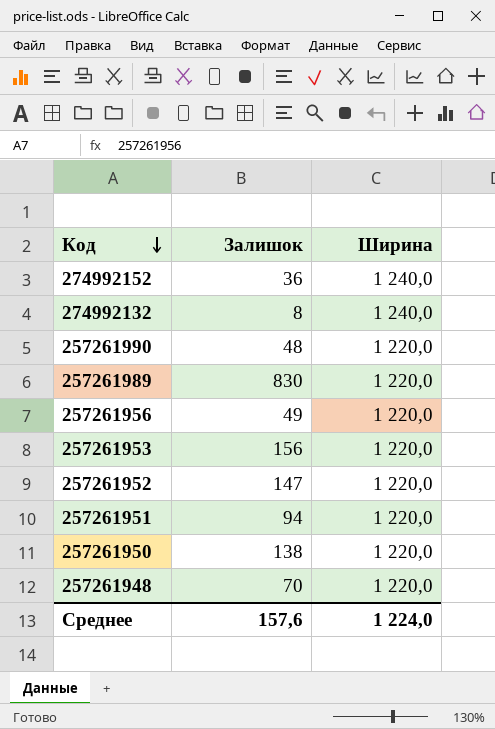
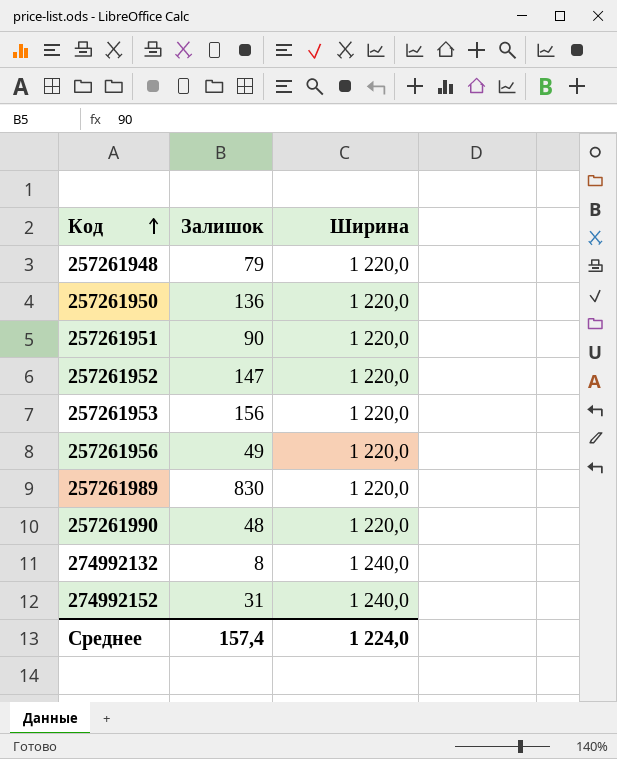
row order: Код descending -> Код ascending
257261948 | Залишок: 70 -> 79
257261950 | Залишок: 138 -> 136
257261951 | Залишок: 94 -> 90
274992152 | Залишок: 36 -> 31
Среднее | Залишок: 157,6 -> 157,4

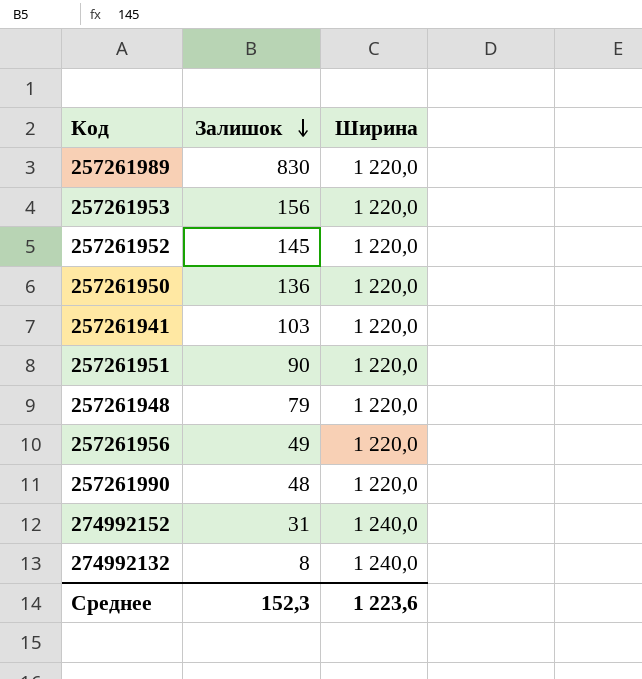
row order: Код ascending -> Залишок descending
257261952 | Залишок: 147 -> 145
row 257261941: none -> 103 | 1 220,0
Среднее | Залишок: 157,4 -> 152,3
Среднее | Ширина: 1 224,0 -> 1 223,6

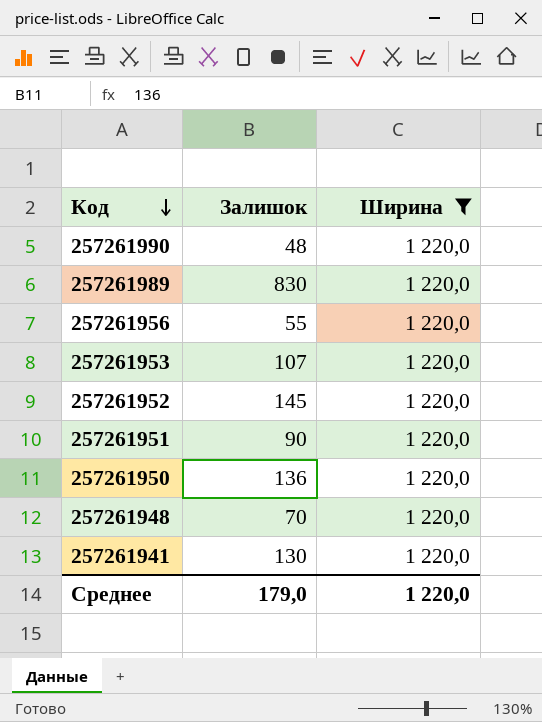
filter: none -> Ширина = 1 220,0
row order: Залишок descending -> Код descending
257261956 | Залишок: 49 -> 55
257261953 | Залишок: 156 -> 107
257261948 | Залишок: 79 -> 70
257261941 | Залишок: 103 -> 130
Среднее | Залишок: 152,3 -> 179,0
Среднее | Ширина: 1 223,6 -> 1 220,0

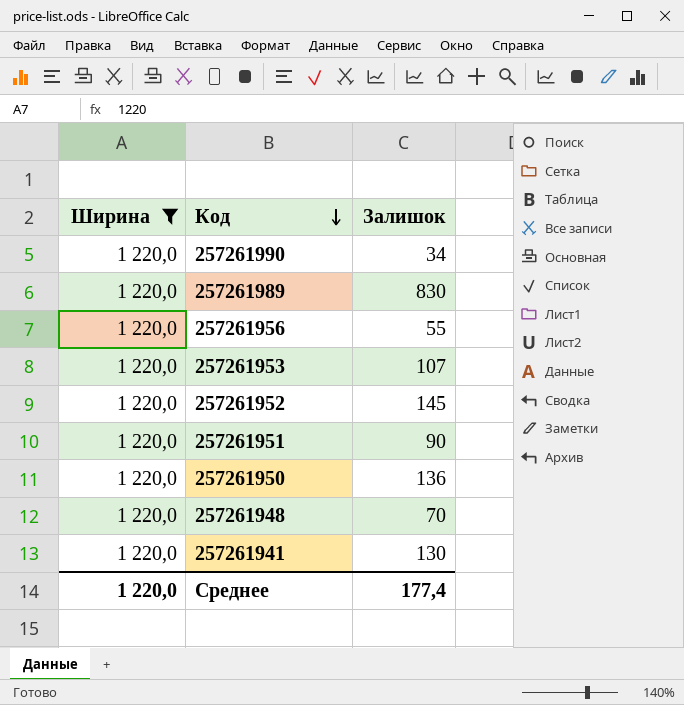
column Ширина | position: 3 -> 1
257261990 | Залишок: 48 -> 34
Среднее | Залишок: 179,0 -> 177,4

